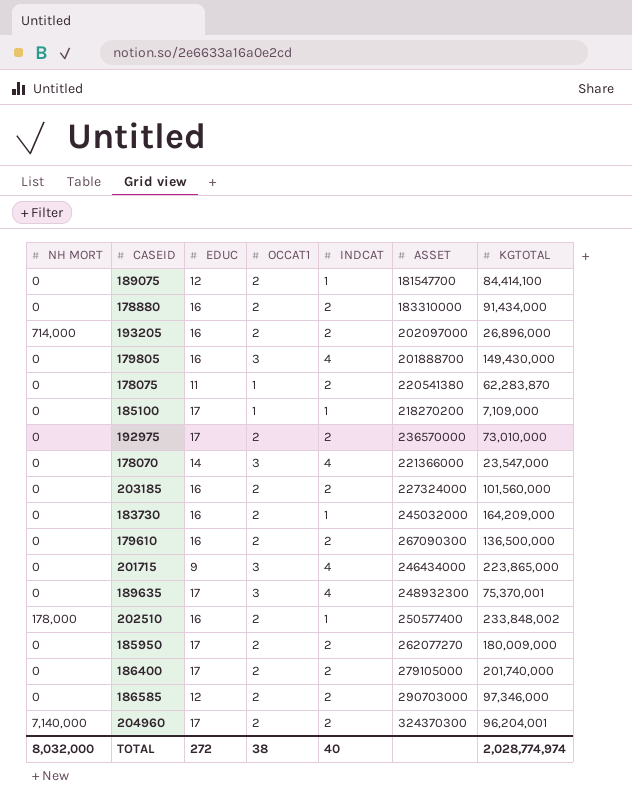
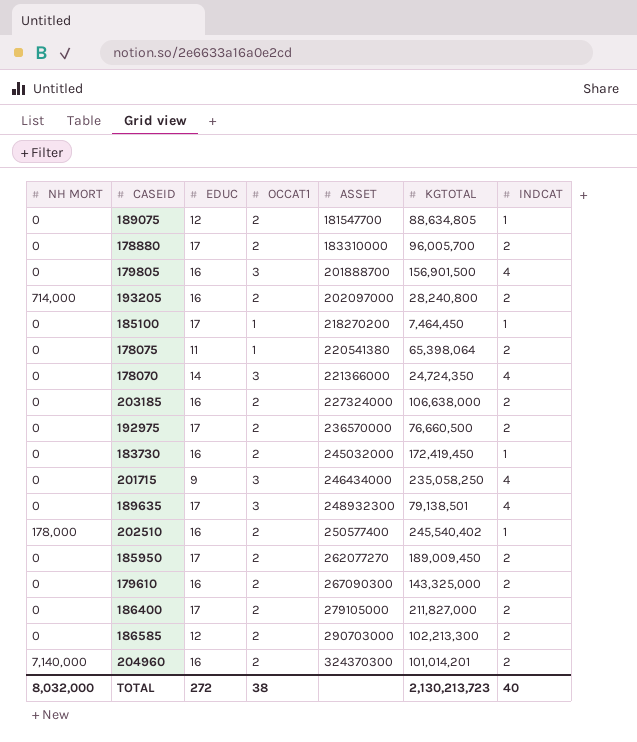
row order: none -> ASSET ascending
column INDCAT | position: 5 -> 7
189075 | KGTOTAL: 84,414,100 -> 88,634,805
178880 | EDUC: 16 -> 17
178880 | KGTOTAL: 91,434,000 -> 96,005,700
179805 | KGTOTAL: 149,430,000 -> 156,901,500
193205 | KGTOTAL: 26,896,000 -> 28,240,800
185100 | KGTOTAL: 7,109,000 -> 7,464,450
178075 | KGTOTAL: 62,283,870 -> 65,398,064
178070 | KGTOTAL: 23,547,000 -> 24,724,350
203185 | KGTOTAL: 101,560,000 -> 106,638,000
192975 | KGTOTAL: 73,010,000 -> 76,660,500
183730 | KGTOTAL: 164,209,000 -> 172,419,450
201715 | KGTOTAL: 223,865,000 -> 235,058,250
189635 | KGTOTAL: 75,370,001 -> 79,138,501
202510 | KGTOTAL: 233,848,002 -> 245,540,402
185950 | KGTOTAL: 180,009,000 -> 189,009,450
179610 | KGTOTAL: 136,500,000 -> 143,325,000
186400 | KGTOTAL: 201,740,000 -> 211,827,000
186585 | KGTOTAL: 97,346,000 -> 102,213,300
204960 | EDUC: 17 -> 16
204960 | KGTOTAL: 96,204,001 -> 101,014,201
TOTAL | KGTOTAL: 2,028,774,974 -> 2,130,213,723

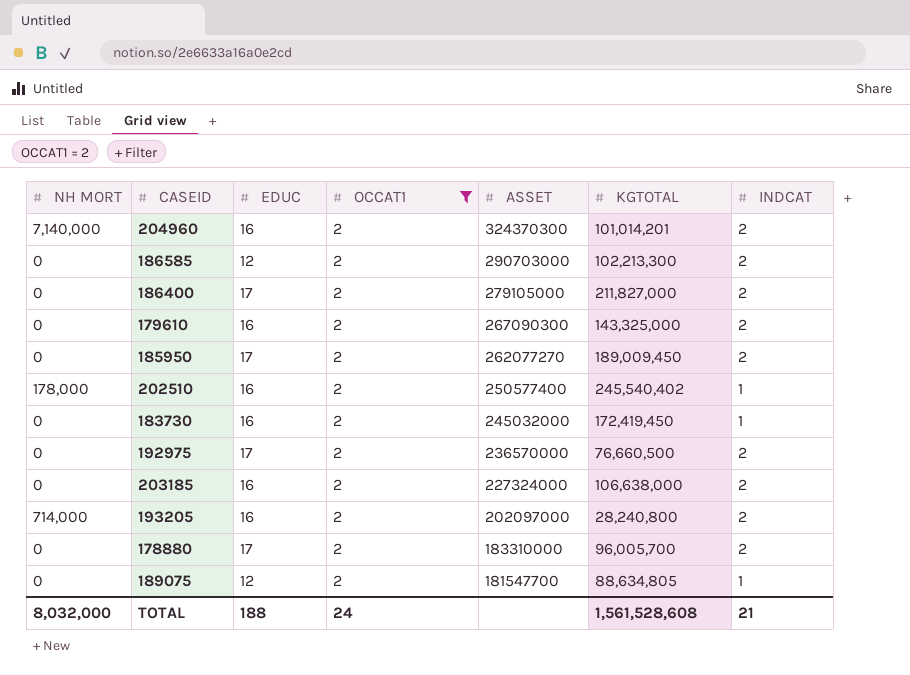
filter: none -> OCCAT1 = 2
row order: ASSET ascending -> ASSET descending
TOTAL | EDUC: 272 -> 188
TOTAL | OCCAT1: 38 -> 24
TOTAL | KGTOTAL: 2,130,213,723 -> 1,561,528,608
TOTAL | INDCAT: 40 -> 21

